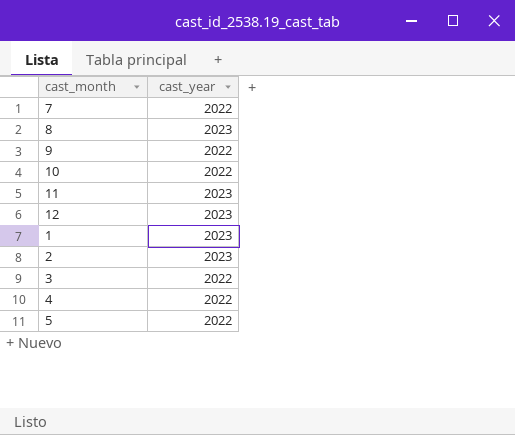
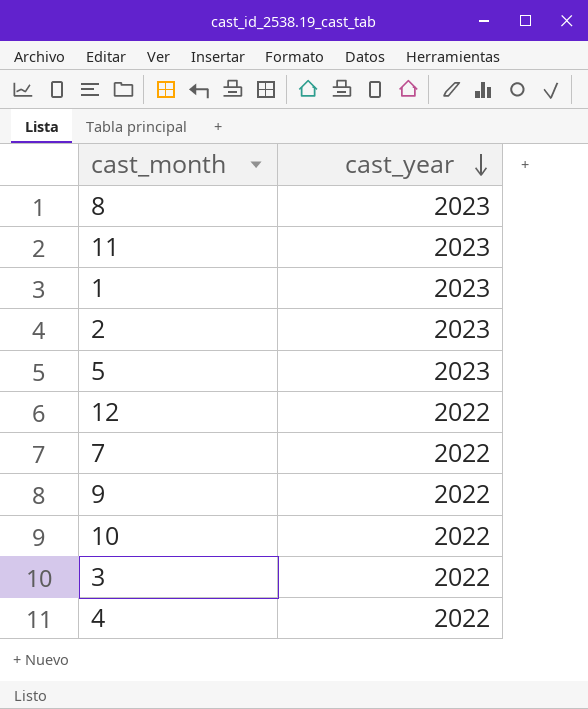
row order: none -> cast_year descending
5 | cast_year: 2022 -> 2023
12 | cast_year: 2023 -> 2022

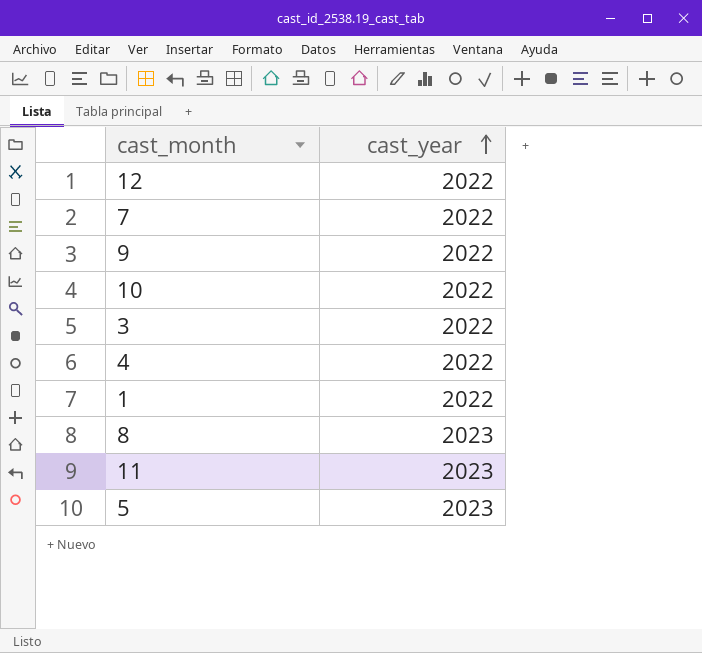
row order: cast_year descending -> cast_year ascending
row 2: 2023 -> none
1 | cast_year: 2023 -> 2022

